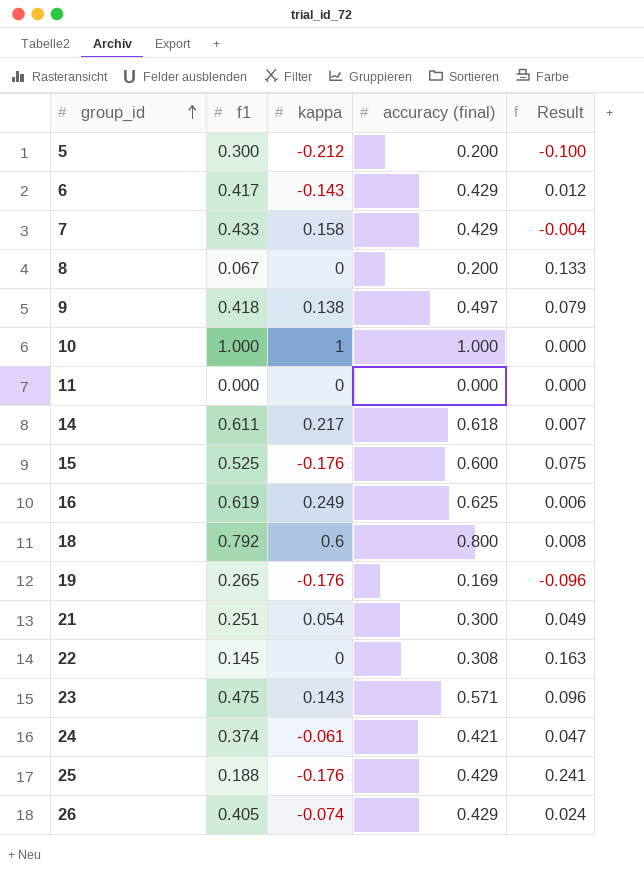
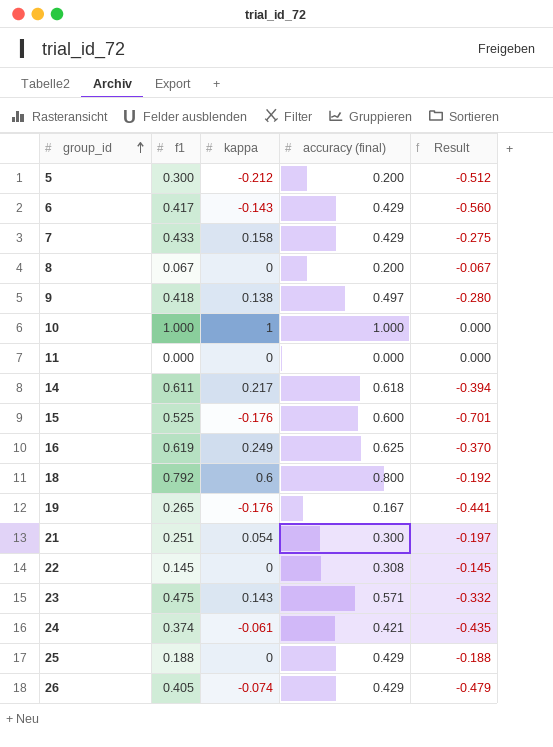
column Result | formula: [accuracy (final)] - [f1] -> [kappa] - [f1]
19 | accuracy (final): 0.169 -> 0.167
25 | kappa: -0.176 -> 0

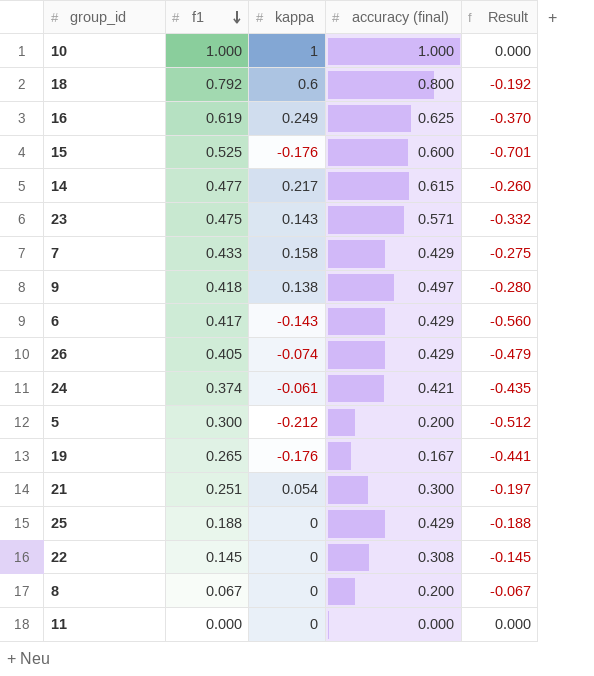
row order: group_id ascending -> f1 descending
14 | f1: 0.611 -> 0.477
14 | accuracy (final): 0.618 -> 0.615
14 | Result: -0.394 -> -0.260

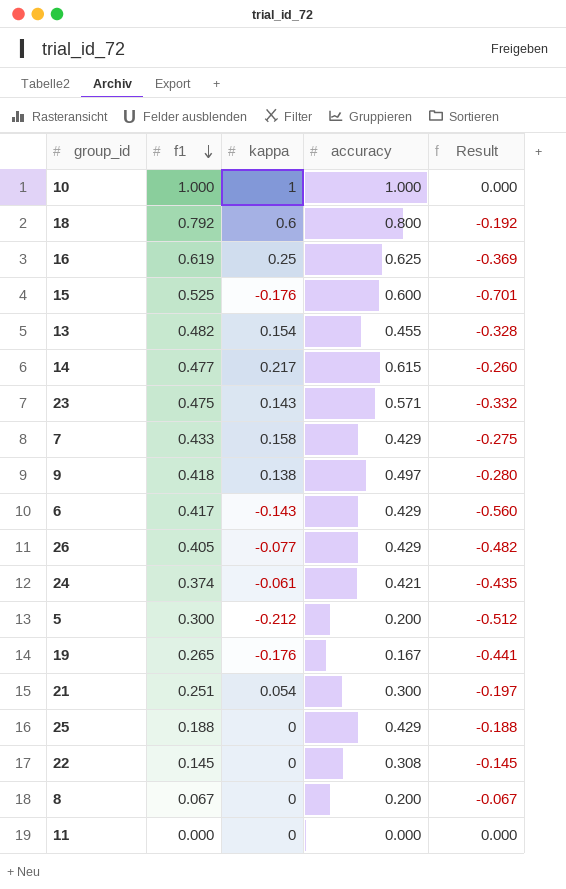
column name: accuracy (final) -> accuracy
16 | kappa: 0.249 -> 0.25
16 | Result: -0.370 -> -0.369
row 13: none -> 0.482 | 0.154 | 0.455 | -0.328
26 | kappa: -0.074 -> -0.077
26 | Result: -0.479 -> -0.482

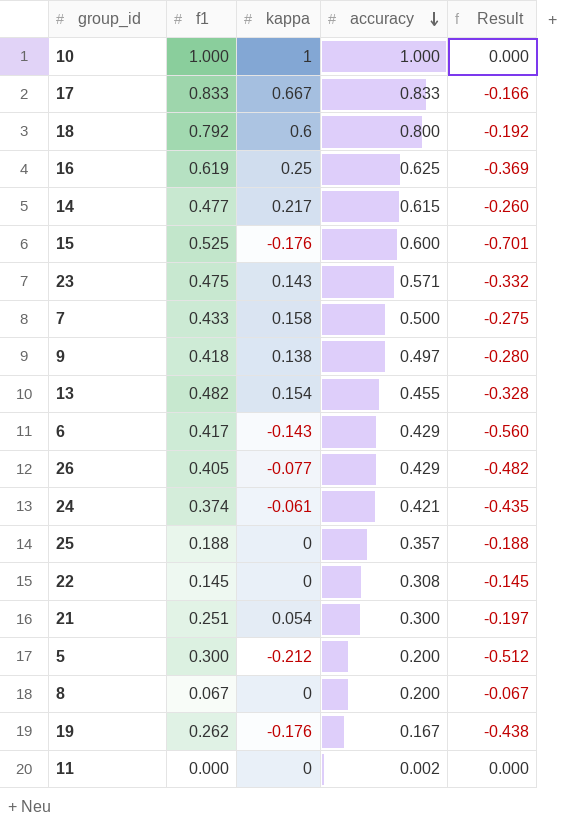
row order: f1 descending -> accuracy descending
row 17: none -> 0.833 | 0.667 | 0.833 | -0.166
7 | accuracy: 0.429 -> 0.500
25 | accuracy: 0.429 -> 0.357
19 | f1: 0.265 -> 0.262
19 | Result: -0.441 -> -0.438
11 | accuracy: 0.000 -> 0.002

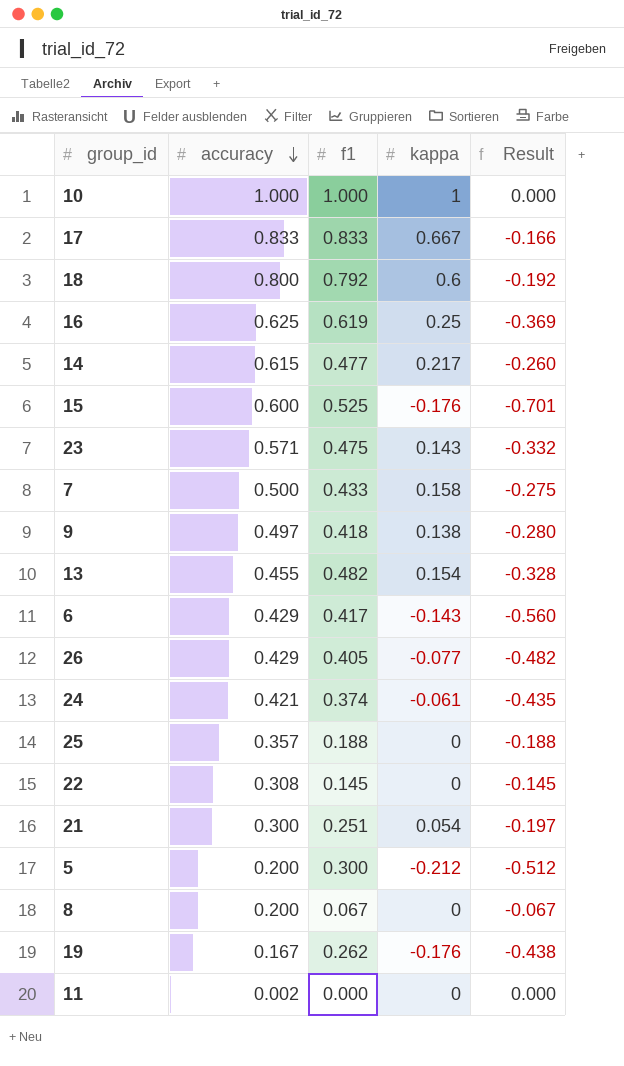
column accuracy | position: 4 -> 2

